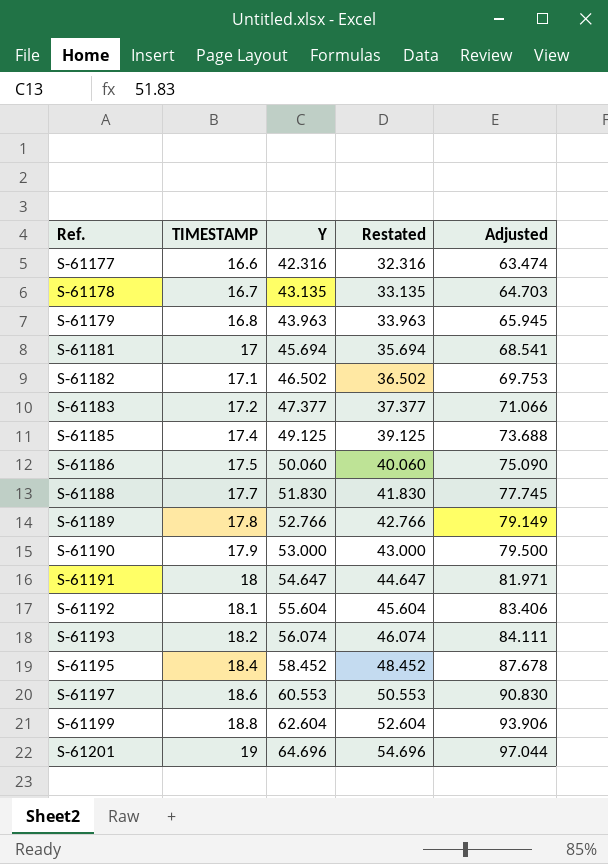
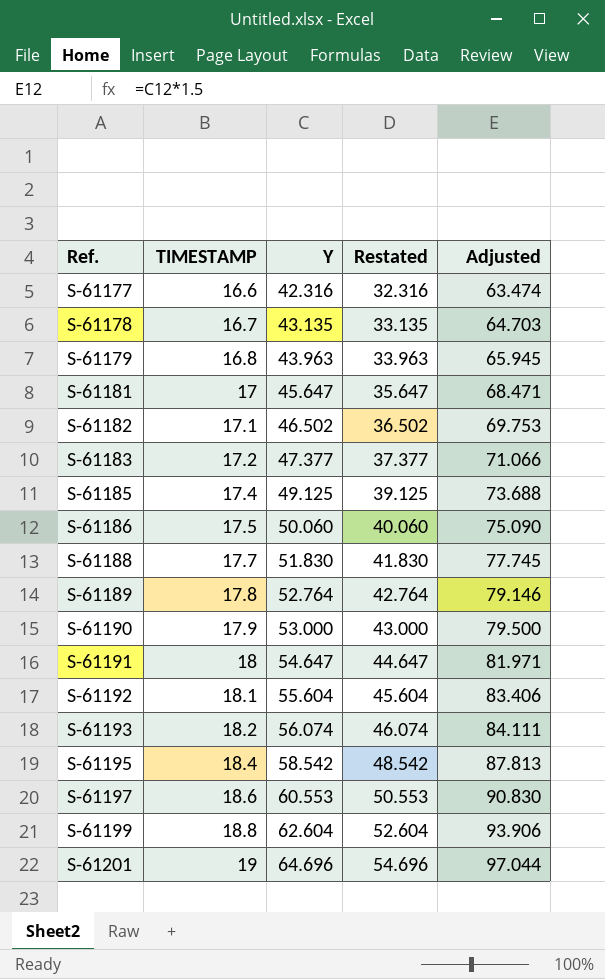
S-61181 | Y: 45.694 -> 45.647
S-61181 | Restated: 35.694 -> 35.647
S-61181 | Adjusted: 68.541 -> 68.471
S-61189 | Y: 52.766 -> 52.764
S-61189 | Restated: 42.766 -> 42.764
S-61189 | Adjusted: 79.149 -> 79.146
S-61195 | Y: 58.452 -> 58.542
S-61195 | Restated: 48.452 -> 48.542
S-61195 | Adjusted: 87.678 -> 87.813

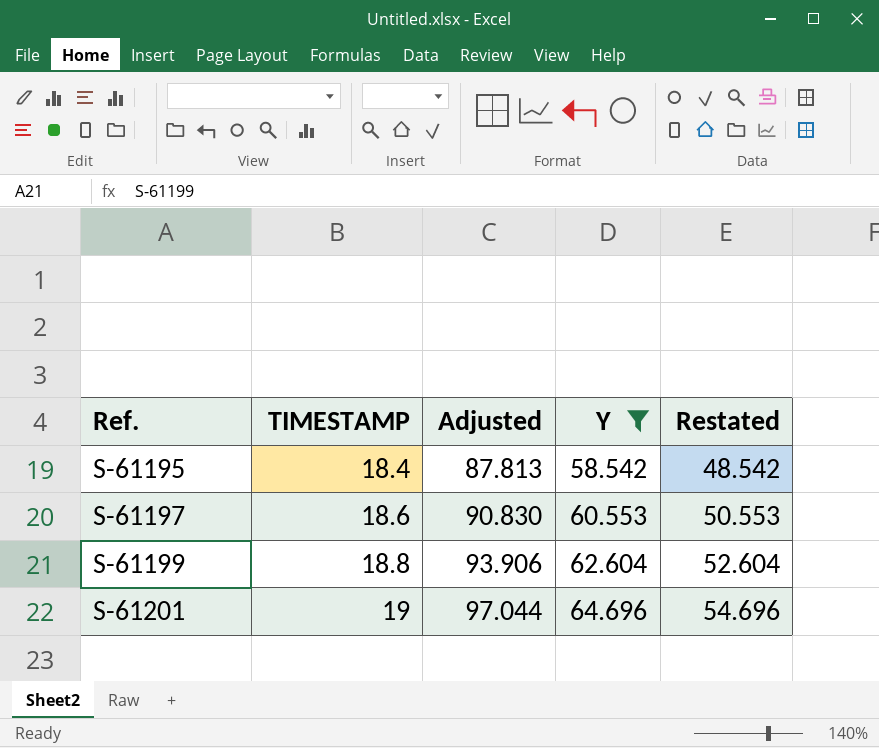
filter: none -> Y >= 58.542
column Adjusted | position: 5 -> 3

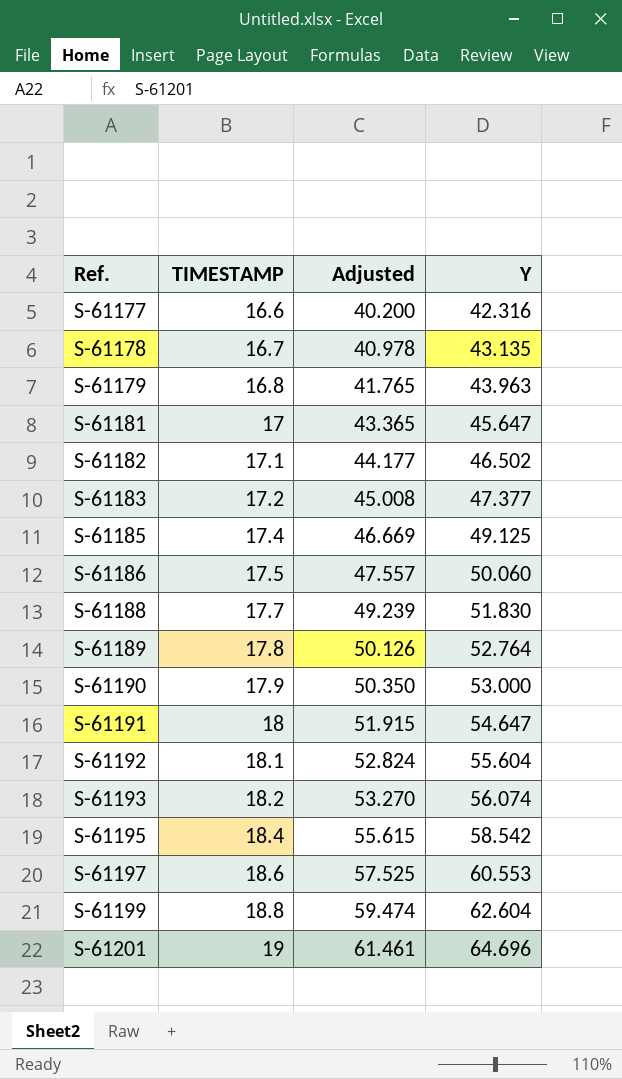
filter: Y >= 58.542 -> none
column Restated | formula: [Y] - 10 -> none
column Adjusted | formula: [Y] * 1.5 -> [Y] * 0.95

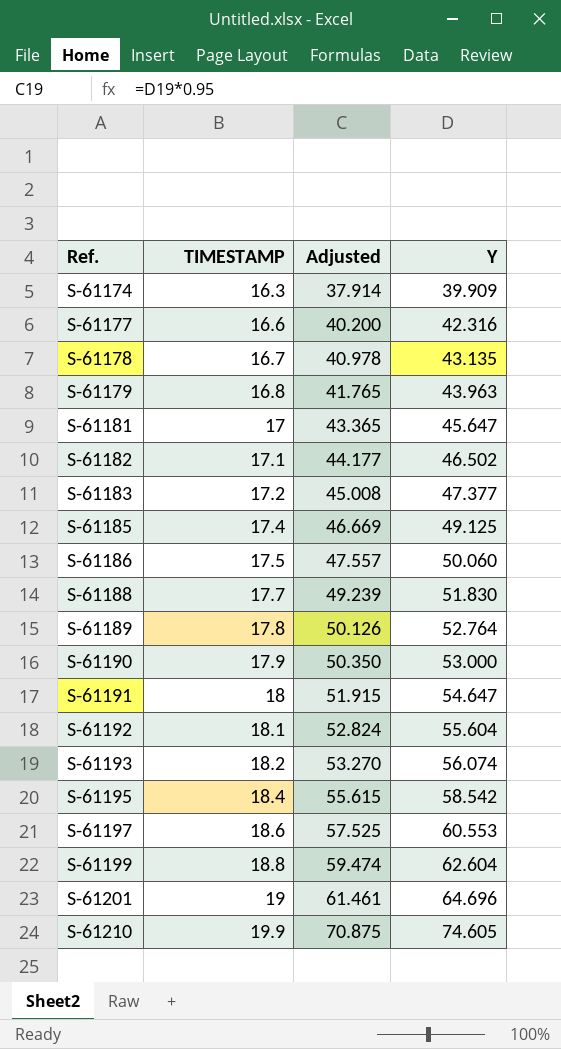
row S-61174: none -> 16.3 | 37.914 | 39.909
row S-61210: none -> 19.9 | 70.875 | 74.605

